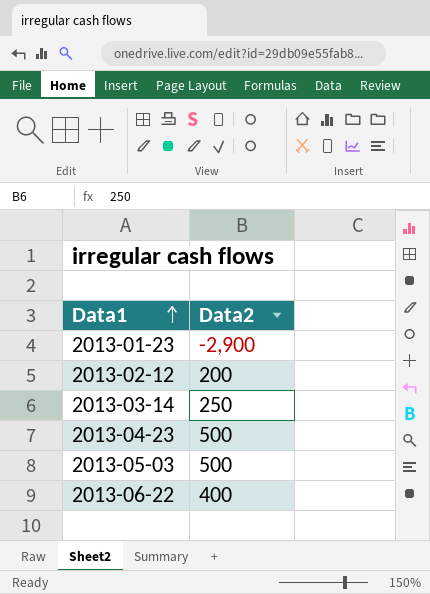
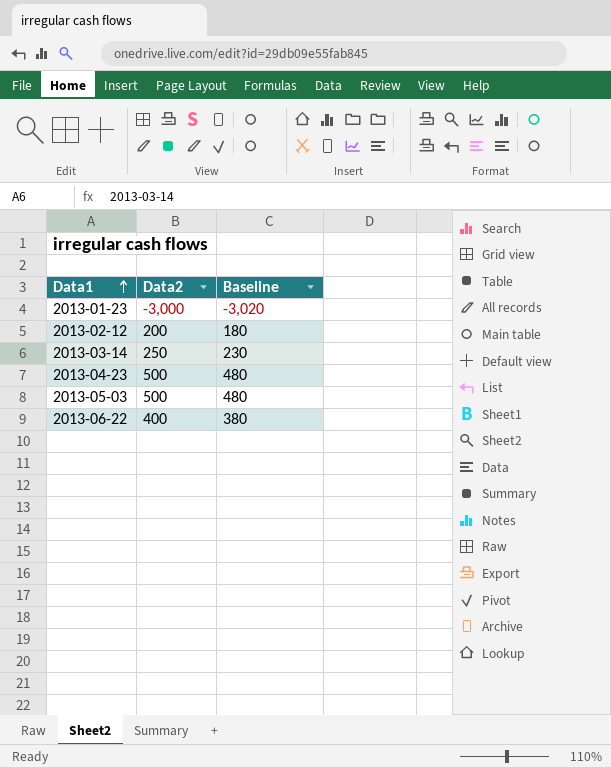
column Baseline | formula: none -> [Data2] - 20
2013-01-23 | Data2: -2,900 -> -3,000

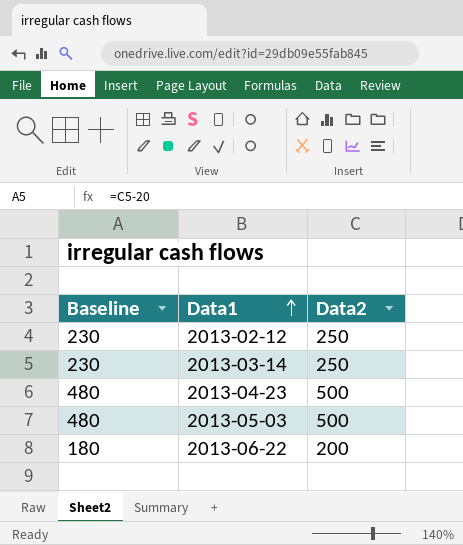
column Baseline | position: 3 -> 1
row 2013-01-23: -3,000 | -3,020 -> none
2013-02-12 | Baseline: 180 -> 230
2013-02-12 | Data2: 200 -> 250
2013-06-22 | Baseline: 380 -> 180
2013-06-22 | Data2: 400 -> 200

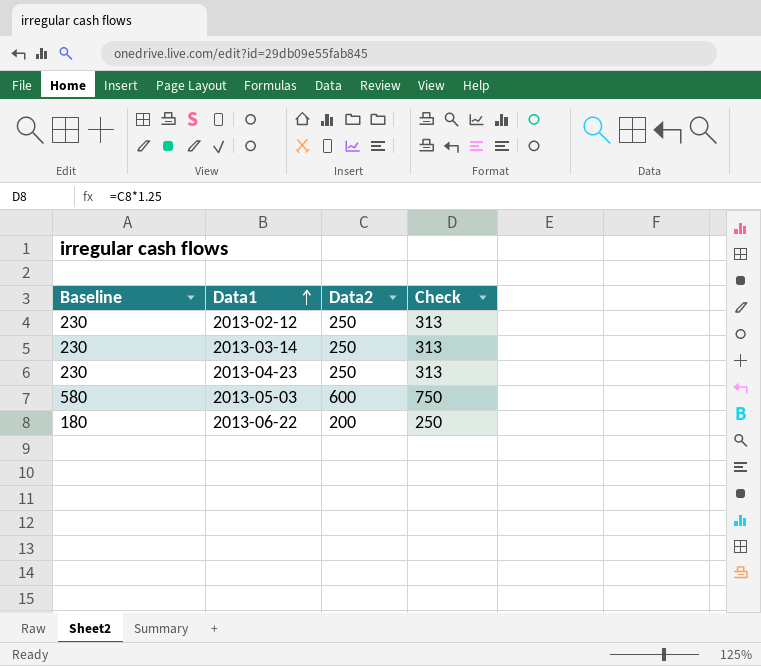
column Check | formula: none -> [Data2] * 1.25
2013-04-23 | Baseline: 480 -> 230
2013-04-23 | Data2: 500 -> 250
2013-05-03 | Baseline: 480 -> 580
2013-05-03 | Data2: 500 -> 600

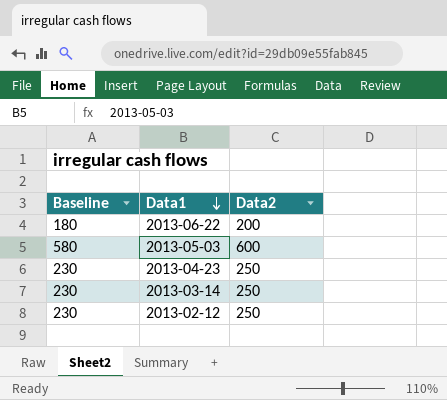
row order: Data1 ascending -> Data1 descending
column Check | formula: [Data2] * 1.25 -> none

